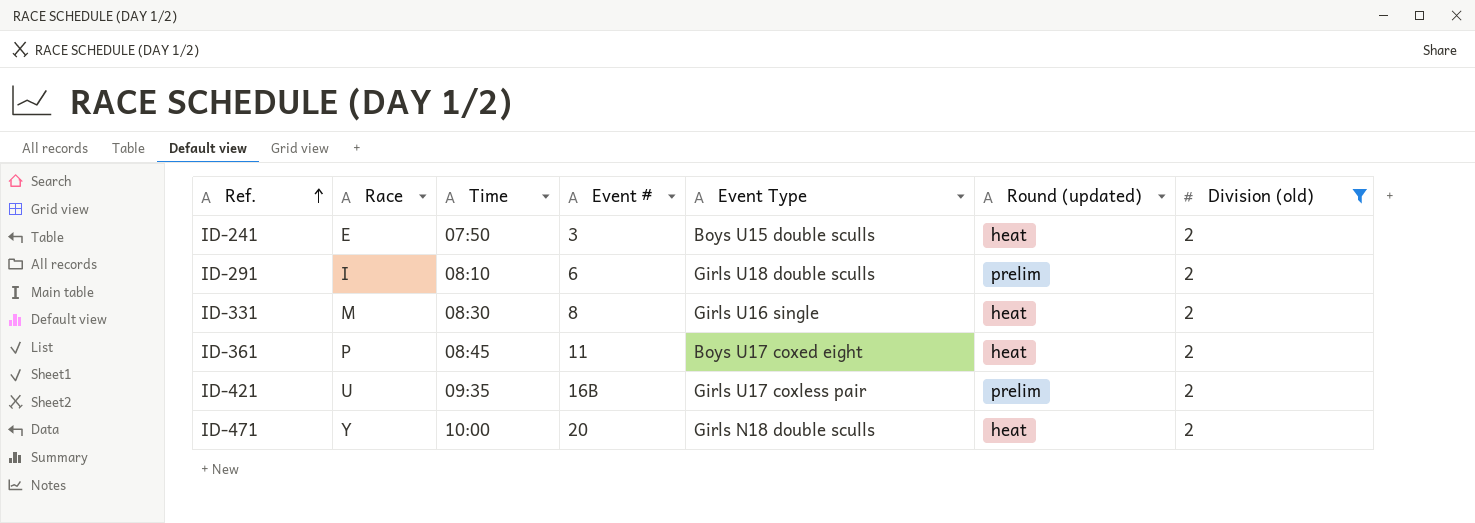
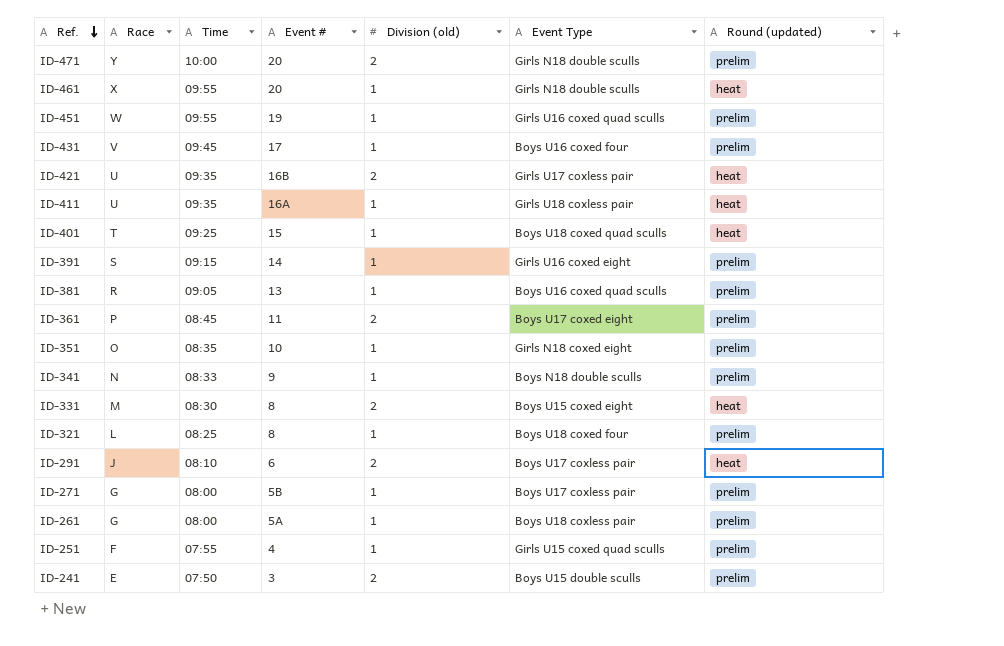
filter: Division (old) = 2 -> none
row order: Ref. ascending -> Ref. descending
column Division (old) | position: 7 -> 5
ID-471 | Round (updated): heat -> prelim
ID-421 | Round (updated): prelim -> heat
ID-361 | Round (updated): heat -> prelim
ID-331 | Event Type: Girls U16 single -> Boys U15 coxed eight
ID-291 | Race: I -> J
ID-291 | Event Type: Girls U18 double sculls -> Boys U17 coxless pair
ID-291 | Round (updated): prelim -> heat
ID-241 | Round (updated): heat -> prelim

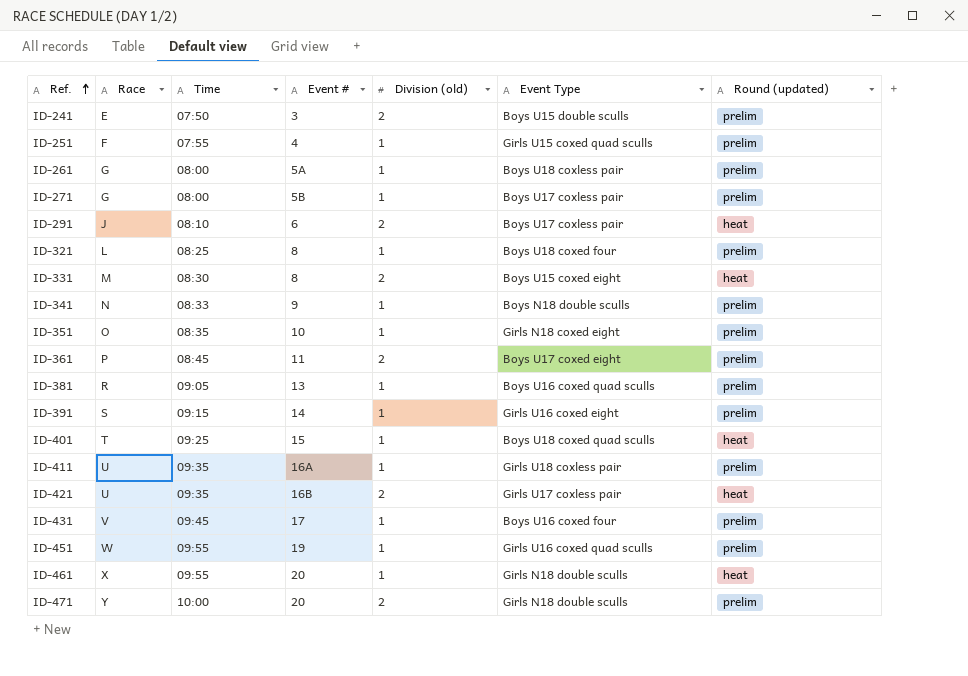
row order: Ref. descending -> Ref. ascending
ID-411 | Round (updated): heat -> prelim

